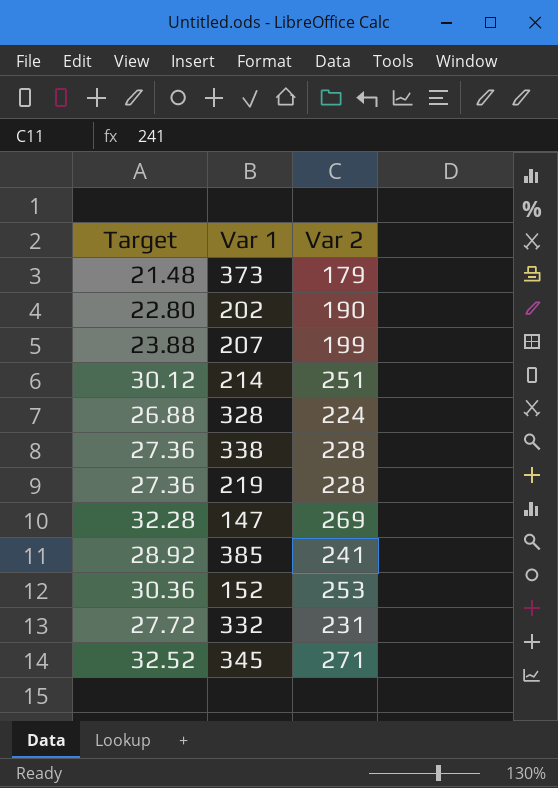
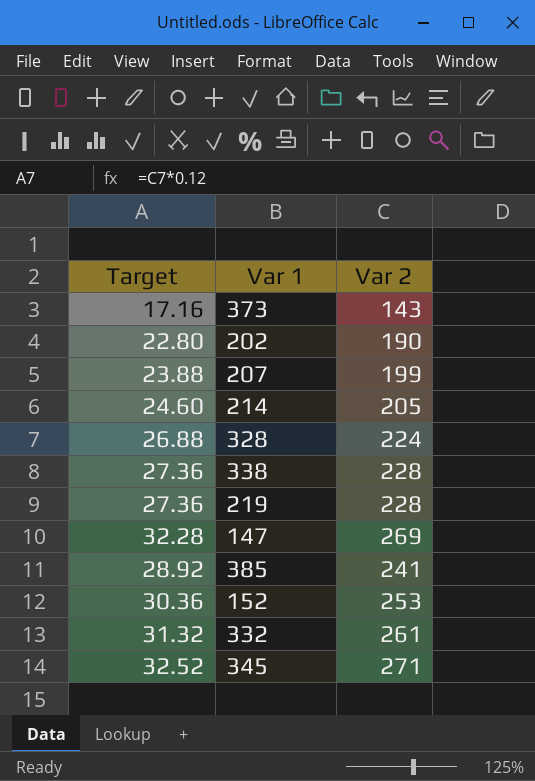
373 | Target: 21.48 -> 17.16
373 | Var 2: 179 -> 143
214 | Target: 30.12 -> 24.60
214 | Var 2: 251 -> 205
332 | Target: 27.72 -> 31.32
332 | Var 2: 231 -> 261

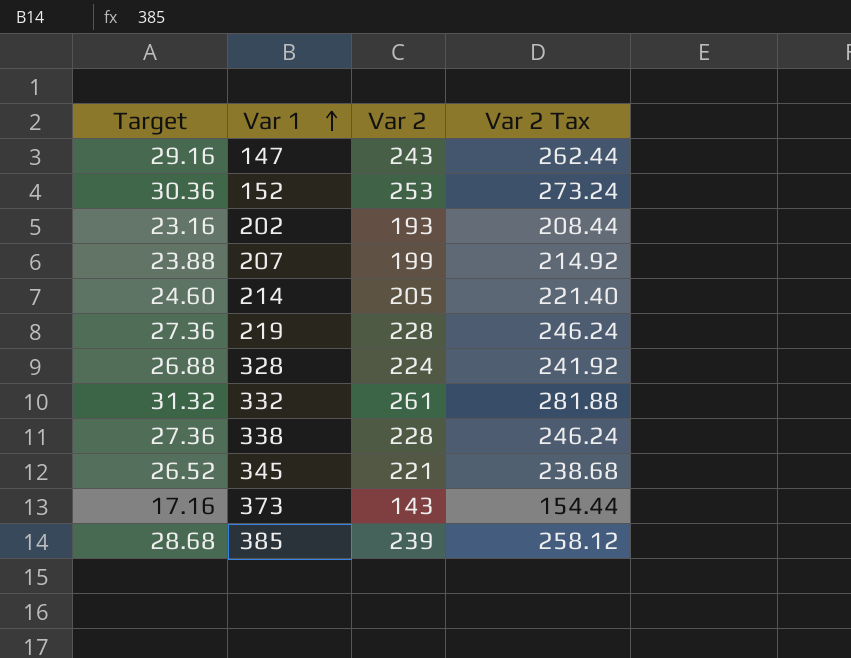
row order: none -> Var 1 ascending
column Var 2 Tax | formula: none -> [Var 2] * 1.08
147 | Target: 32.28 -> 29.16
147 | Var 2: 269 -> 243
202 | Target: 22.80 -> 23.16
202 | Var 2: 190 -> 193
345 | Target: 32.52 -> 26.52
345 | Var 2: 271 -> 221
385 | Target: 28.92 -> 28.68
385 | Var 2: 241 -> 239

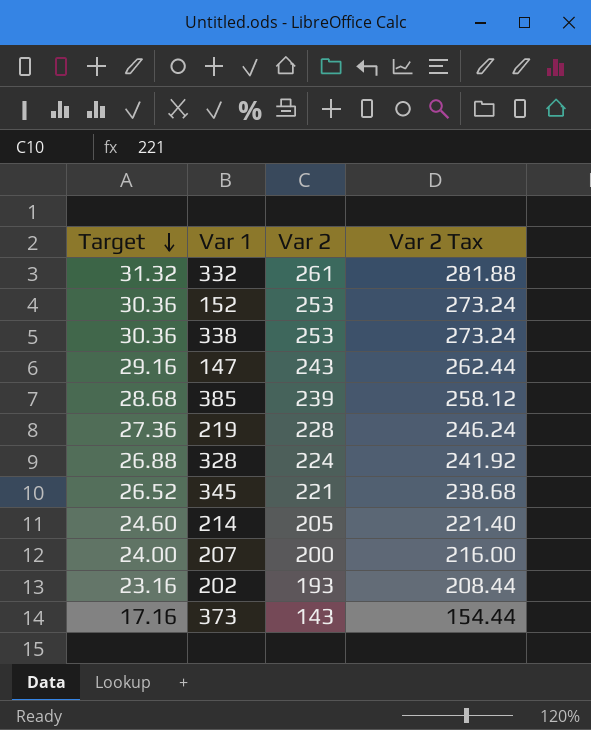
row order: Var 1 ascending -> Target descending
338 | Target: 27.36 -> 30.36
338 | Var 2: 228 -> 253
338 | Var 2 Tax: 246.24 -> 273.24
207 | Target: 23.88 -> 24.00
207 | Var 2: 199 -> 200
207 | Var 2 Tax: 214.92 -> 216.00

